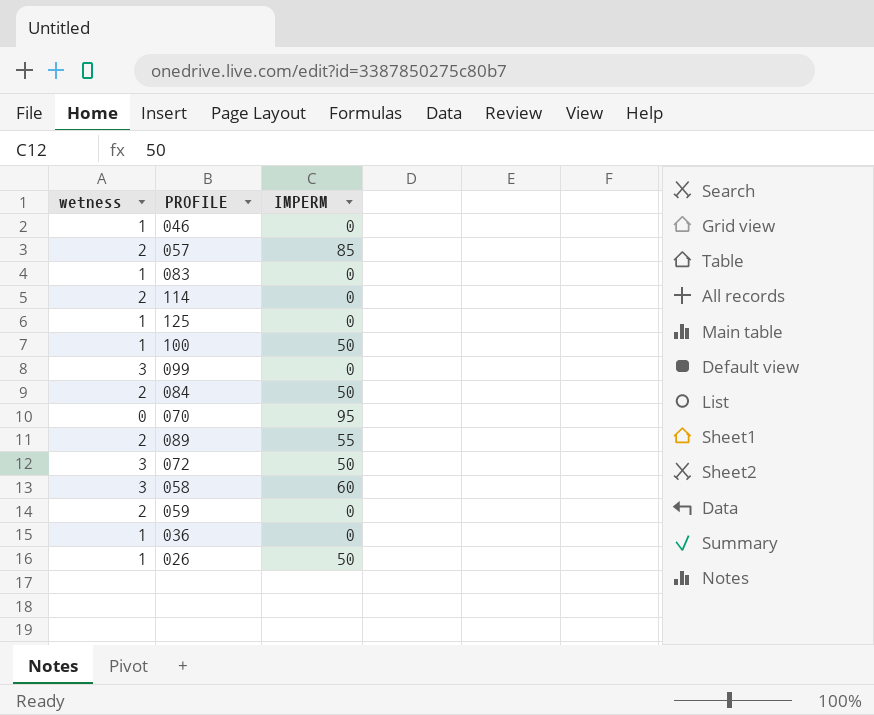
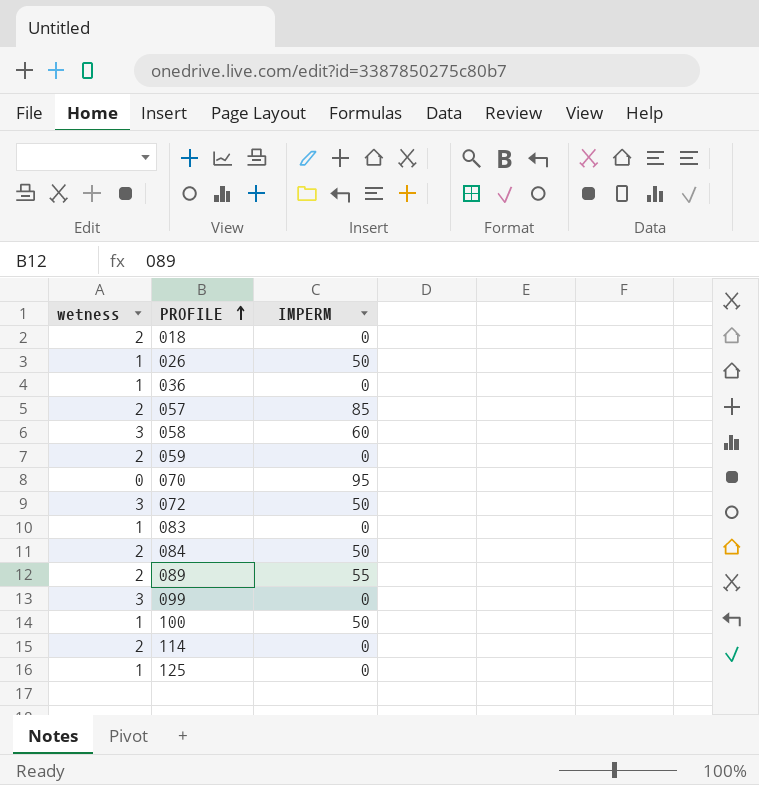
row order: none -> PROFILE ascending
row 046: 1 | 0 -> none
row 018: none -> 2 | 0

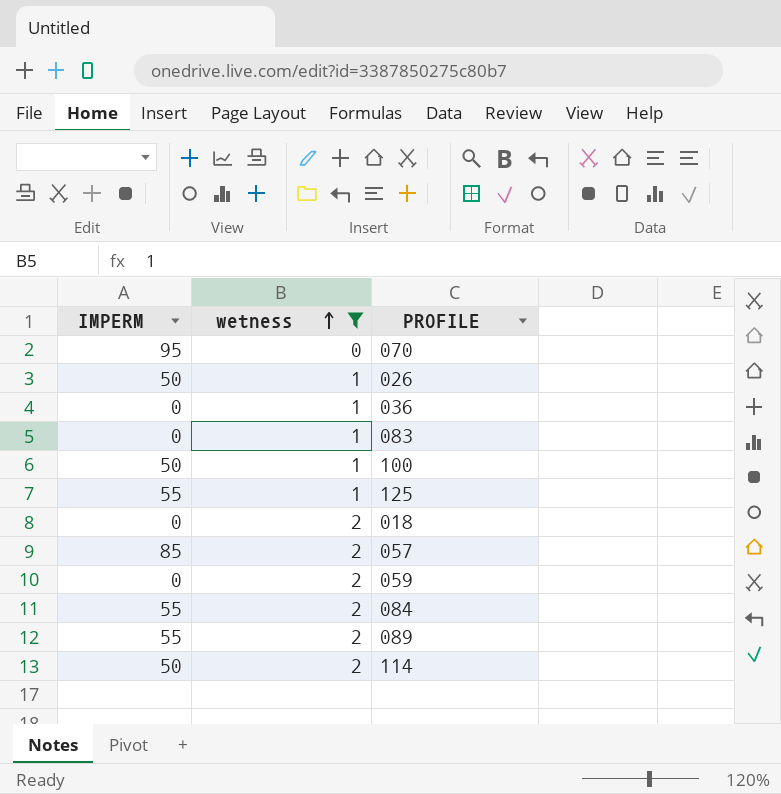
filter: none -> wetness != 3
row order: PROFILE ascending -> wetness ascending
column IMPERM | position: 3 -> 1
125 | IMPERM: 0 -> 55
084 | IMPERM: 50 -> 55
114 | IMPERM: 0 -> 50

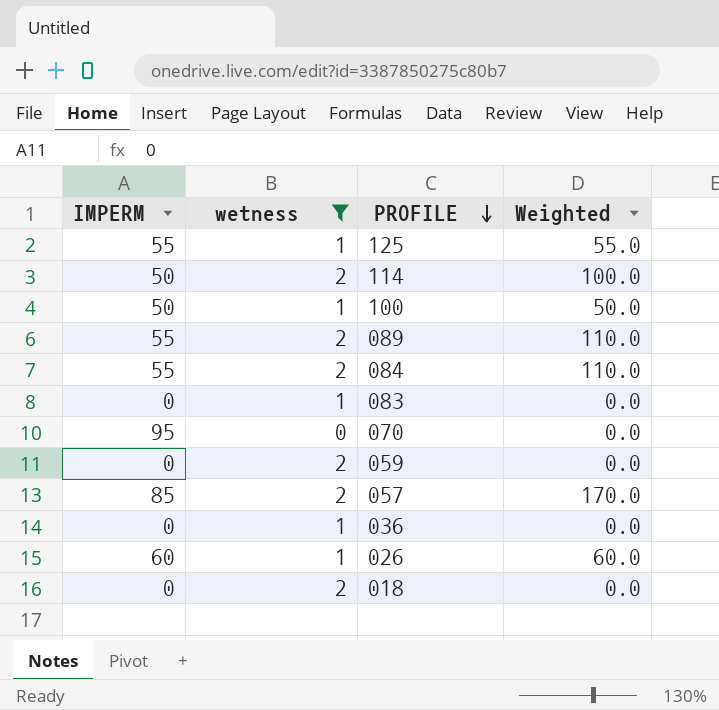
row order: wetness ascending -> PROFILE descending
column Weighted | formula: none -> [IMPERM] * [wetness]
026 | IMPERM: 50 -> 60

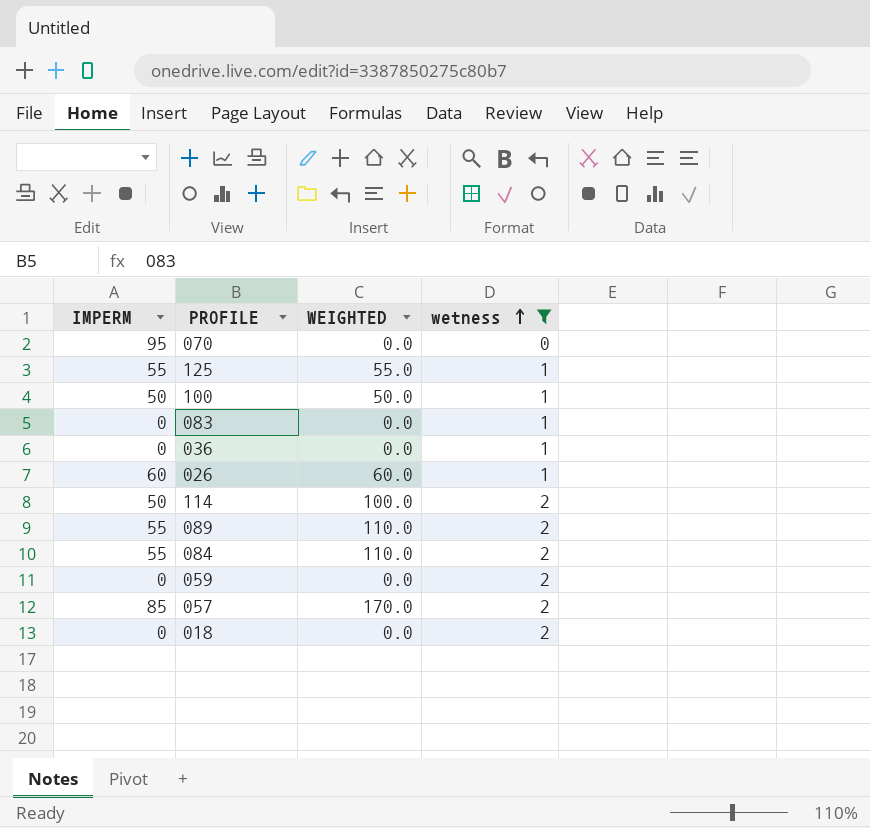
row order: PROFILE descending -> wetness ascending
column name: Weighted -> WEIGHTED
column wetness | position: 2 -> 4

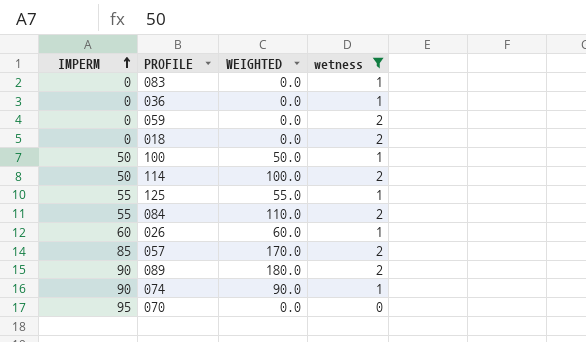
row order: wetness ascending -> IMPERM ascending
089 | IMPERM: 55 -> 90
089 | WEIGHTED: 110.0 -> 180.0
row 074: none -> 90 | 90.0 | 1

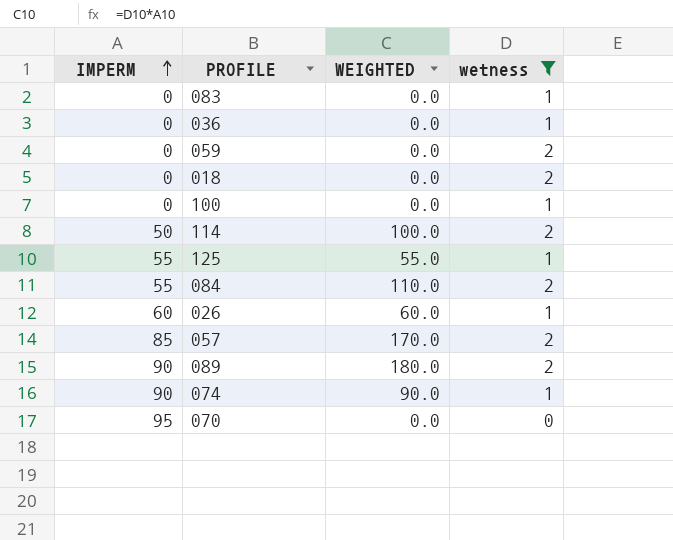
100 | IMPERM: 50 -> 0
100 | WEIGHTED: 50.0 -> 0.0

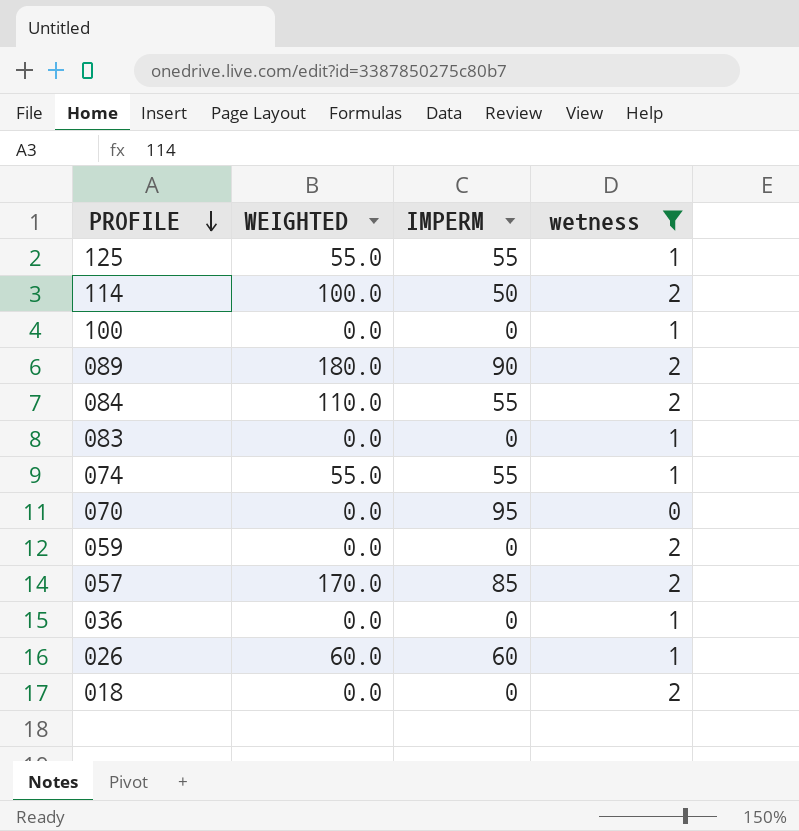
row order: IMPERM ascending -> PROFILE descending
column IMPERM | position: 1 -> 3
074 | WEIGHTED: 90.0 -> 55.0
074 | IMPERM: 90 -> 55

